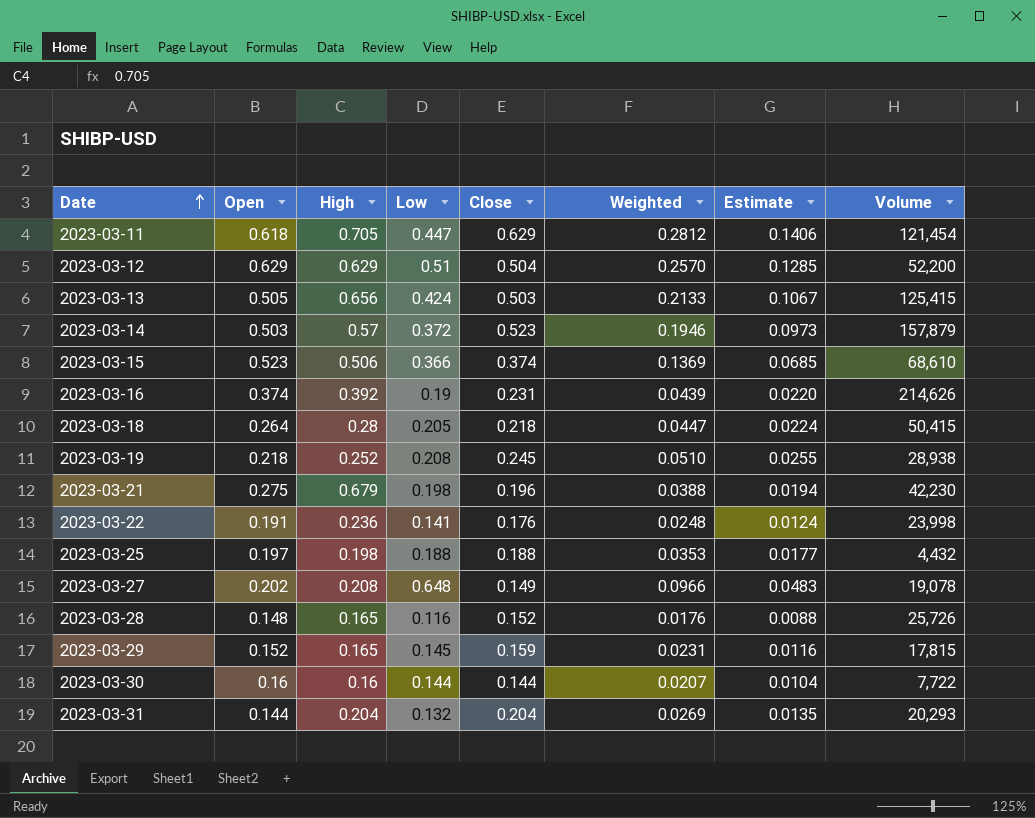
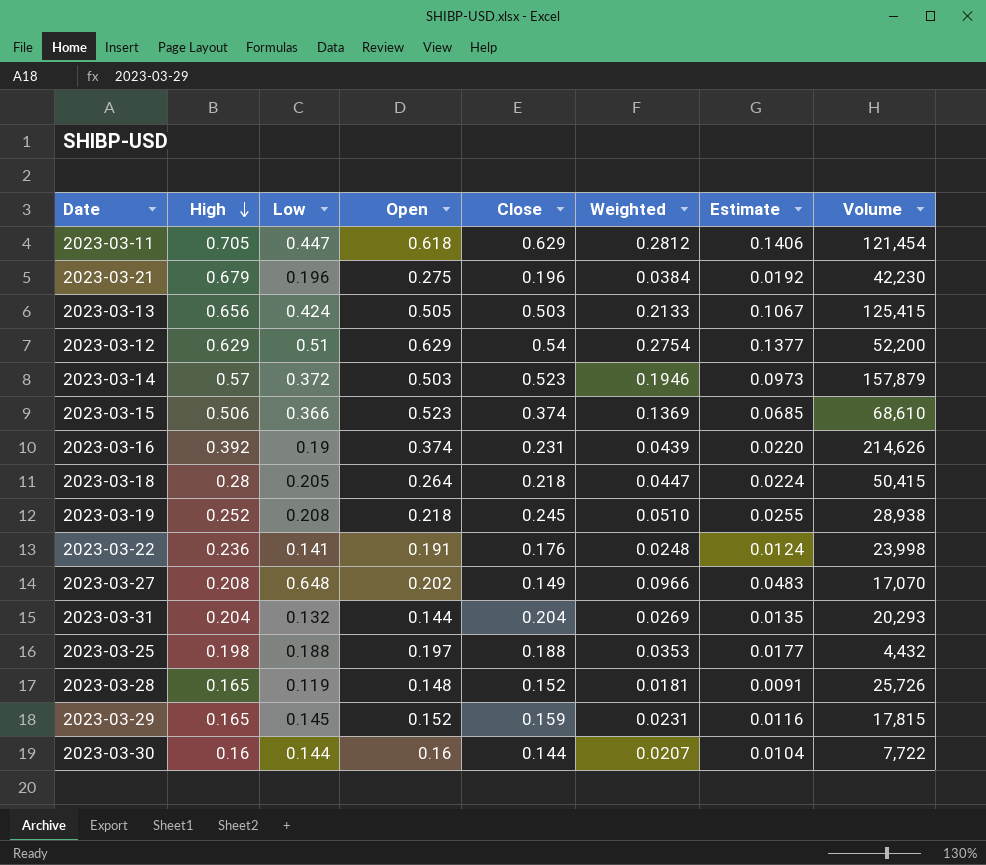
row order: Date ascending -> High descending
column Open | position: 2 -> 4
2023-03-21 | Low: 0.198 -> 0.196
2023-03-21 | Weighted: 0.0388 -> 0.0384
2023-03-21 | Estimate: 0.0194 -> 0.0192
2023-03-12 | Close: 0.504 -> 0.54
2023-03-12 | Weighted: 0.2570 -> 0.2754
2023-03-12 | Estimate: 0.1285 -> 0.1377
2023-03-27 | Volume: 19,078 -> 17,070
2023-03-28 | Low: 0.116 -> 0.119
2023-03-28 | Weighted: 0.0176 -> 0.0181
2023-03-28 | Estimate: 0.0088 -> 0.0091

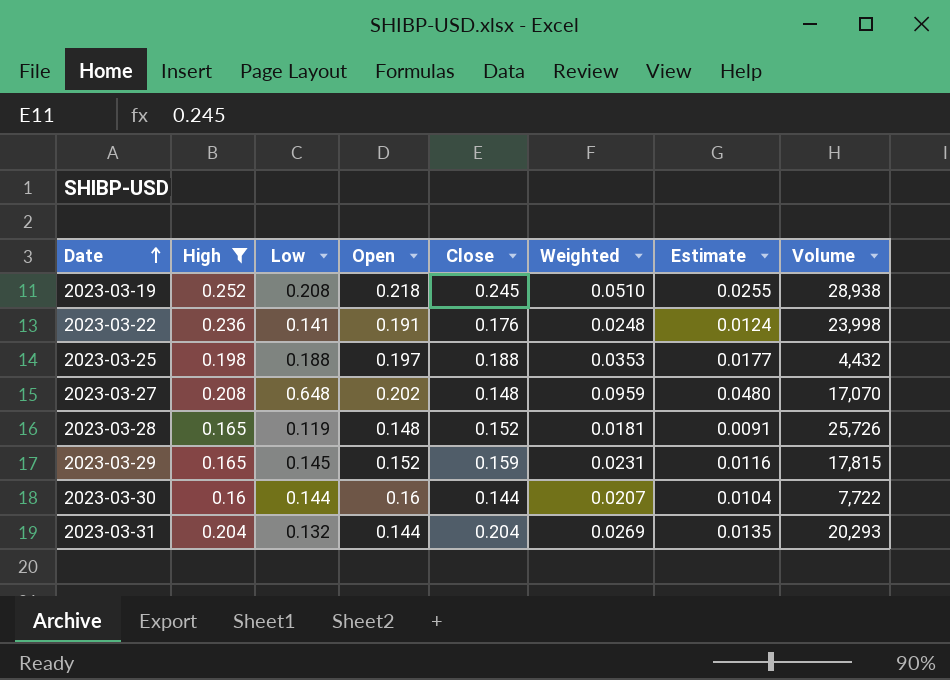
filter: none -> High <= 0.252
row order: High descending -> Date ascending
2023-03-27 | Close: 0.149 -> 0.148
2023-03-27 | Weighted: 0.0966 -> 0.0959
2023-03-27 | Estimate: 0.0483 -> 0.0480

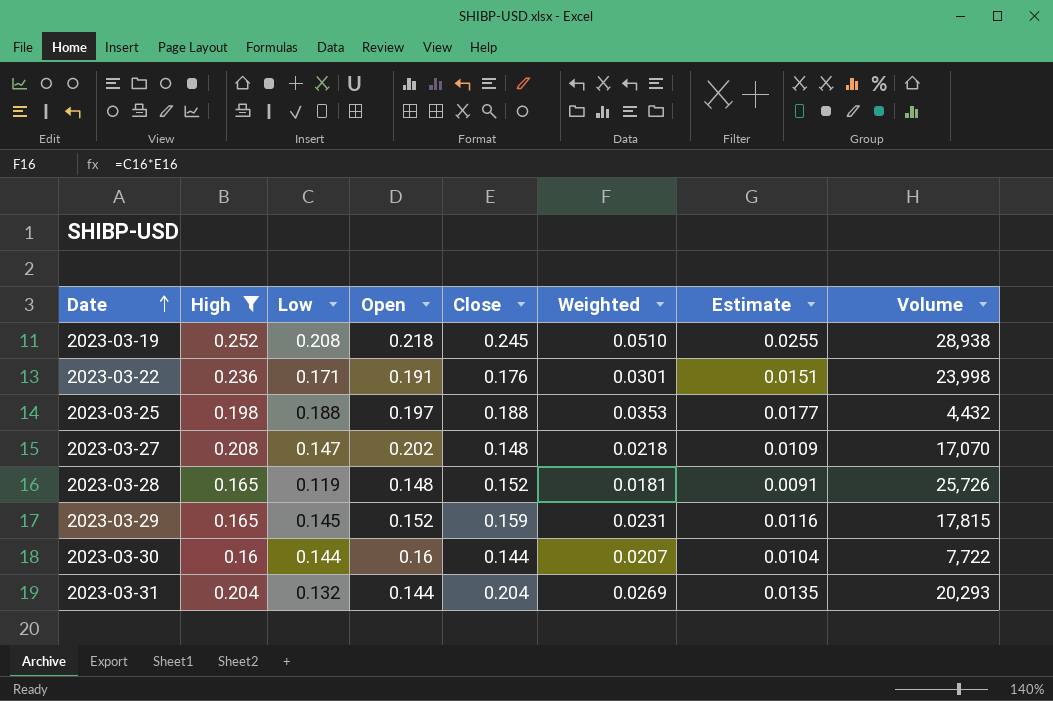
2023-03-22 | Low: 0.141 -> 0.171
2023-03-22 | Weighted: 0.0248 -> 0.0301
2023-03-22 | Estimate: 0.0124 -> 0.0151
2023-03-27 | Low: 0.648 -> 0.147
2023-03-27 | Weighted: 0.0959 -> 0.0218
2023-03-27 | Estimate: 0.0480 -> 0.0109

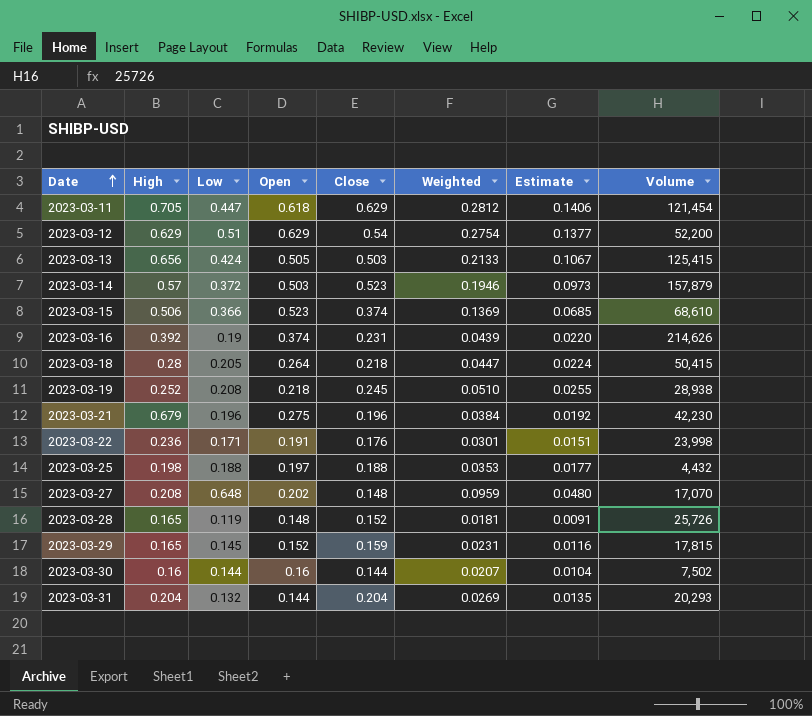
filter: High <= 0.252 -> none
2023-03-27 | Low: 0.147 -> 0.648
2023-03-27 | Weighted: 0.0218 -> 0.0959
2023-03-27 | Estimate: 0.0109 -> 0.0480
2023-03-30 | Volume: 7,722 -> 7,502

